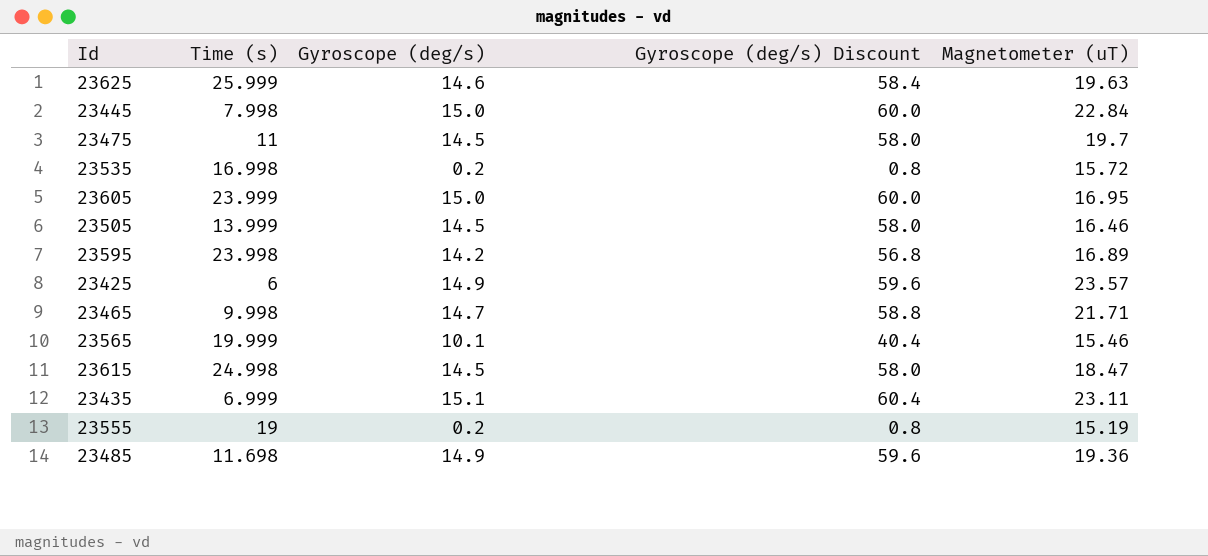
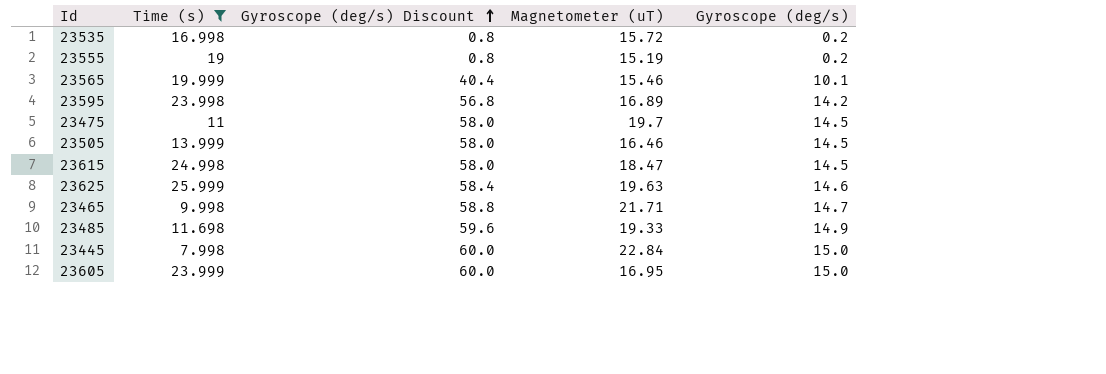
filter: none -> Time (s) >= 7.998
row order: none -> Gyroscope (deg/s) Discount ascending
column Gyroscope (deg/s) | position: 3 -> 5
23485 | Magnetometer (uT): 19.36 -> 19.33

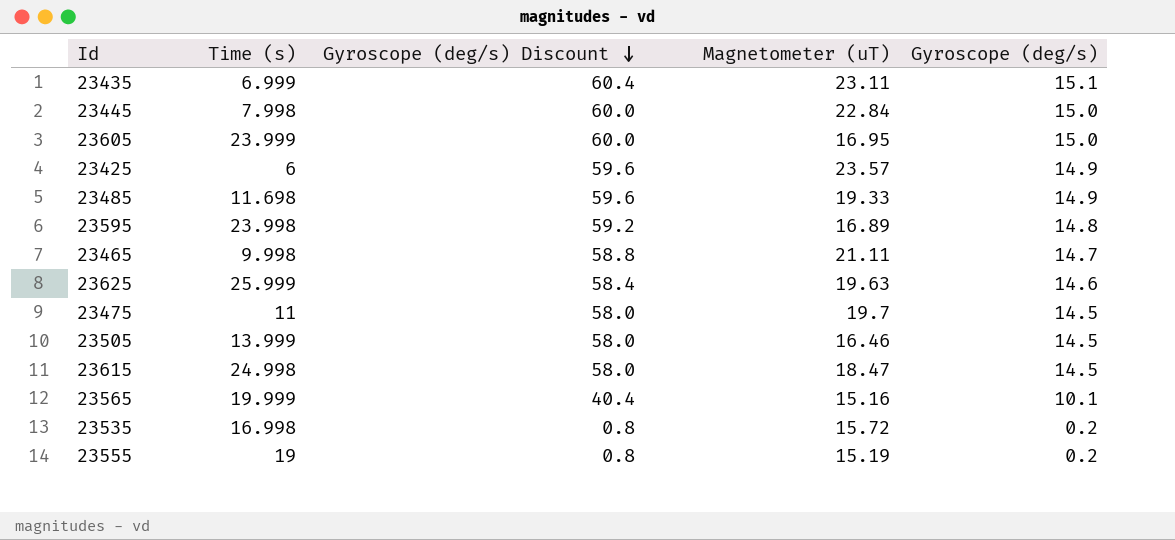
filter: Time (s) >= 7.998 -> none
row order: Gyroscope (deg/s) Discount ascending -> Gyroscope (deg/s) Discount descending
23595 | Gyroscope (deg/s) Discount: 56.8 -> 59.2
23595 | Gyroscope (deg/s): 14.2 -> 14.8
23465 | Magnetometer (uT): 21.71 -> 21.11
23565 | Magnetometer (uT): 15.46 -> 15.16

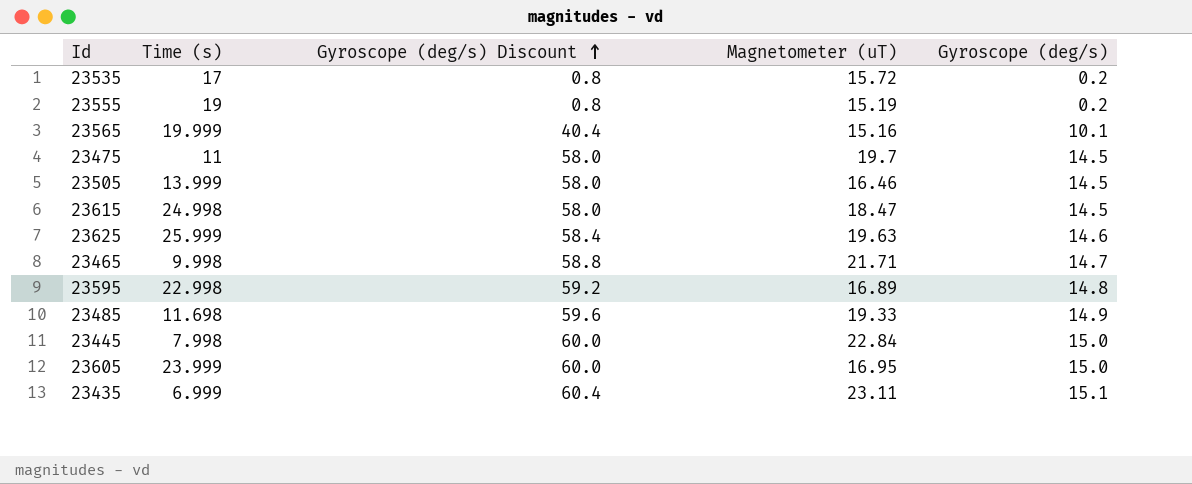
row order: Gyroscope (deg/s) Discount descending -> Gyroscope (deg/s) Discount ascending
row 23425: 6 | 59.6 | 23.57 | 14.9 -> none
23535 | Time (s): 16.998 -> 17
23465 | Magnetometer (uT): 21.11 -> 21.71
23595 | Time (s): 23.998 -> 22.998

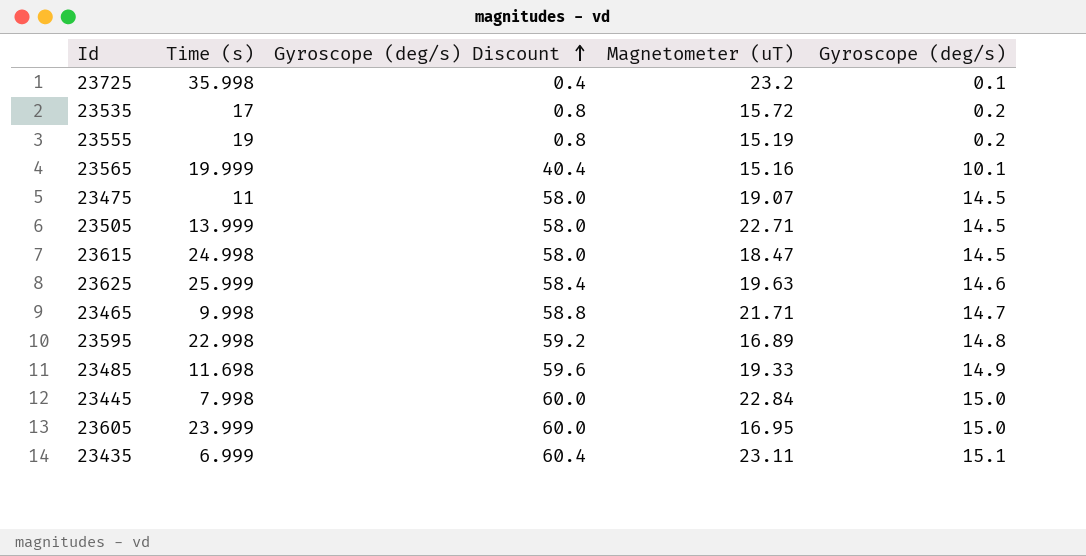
row 23725: none -> 35.998 | 0.4 | 23.2 | 0.1
23475 | Magnetometer (uT): 19.7 -> 19.07
23505 | Magnetometer (uT): 16.46 -> 22.71

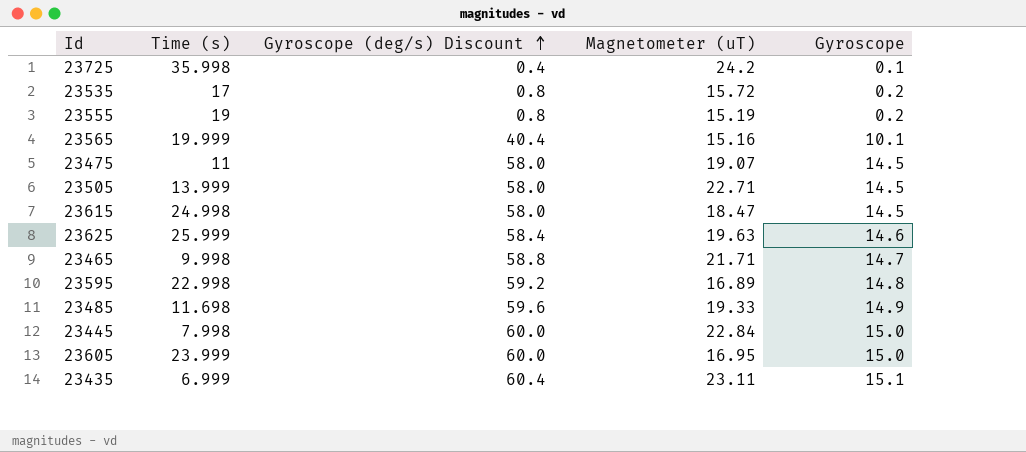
column name: Gyroscope (deg/s) -> Gyroscope
23725 | Magnetometer (uT): 23.2 -> 24.2

